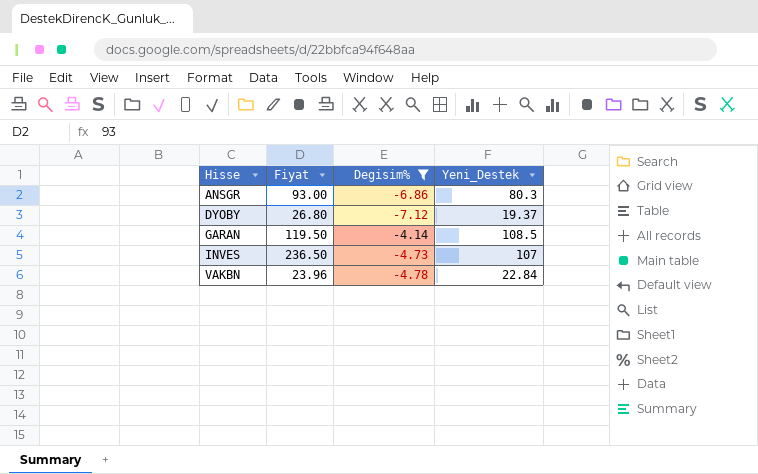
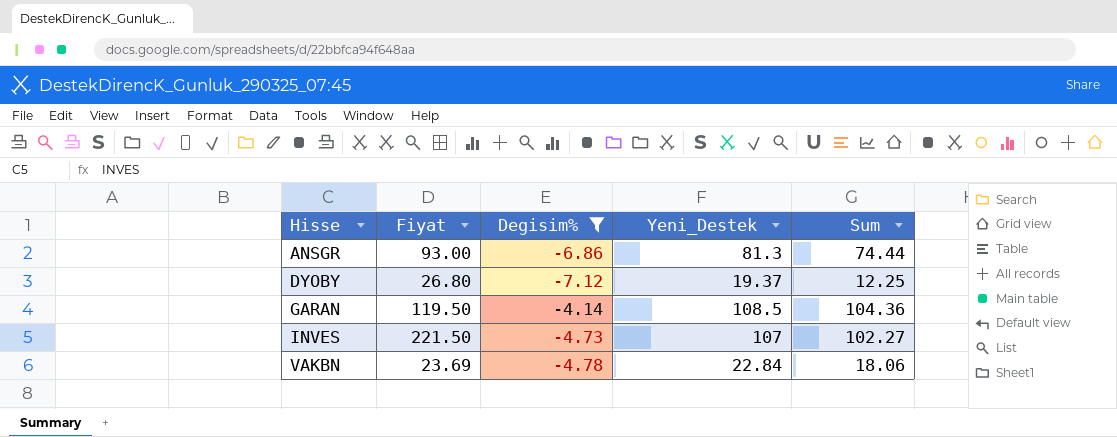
column Sum | formula: none -> [Degisim%] + [Yeni_Destek]
ANSGR | Yeni_Destek: 80.3 -> 81.3
INVES | Fiyat: 236.50 -> 221.50
VAKBN | Fiyat: 23.96 -> 23.69

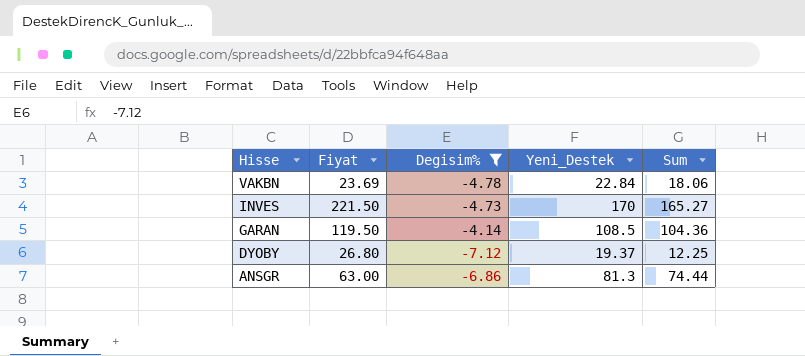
row order: Hisse ascending -> Hisse descending
INVES | Yeni_Destek: 107 -> 170
INVES | Sum: 102.27 -> 165.27
ANSGR | Fiyat: 93.00 -> 63.00

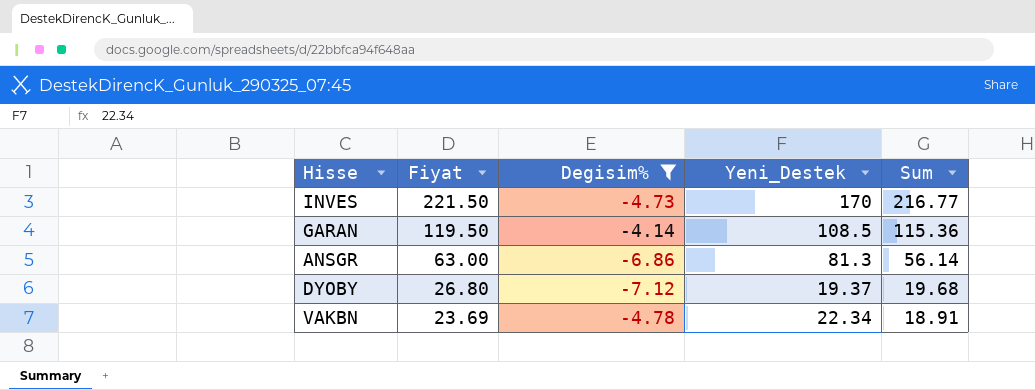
row order: Hisse descending -> Fiyat descending
column Sum | formula: [Degisim%] + [Yeni_Destek] -> [Fiyat] + [Degisim%]
VAKBN | Yeni_Destek: 22.84 -> 22.34

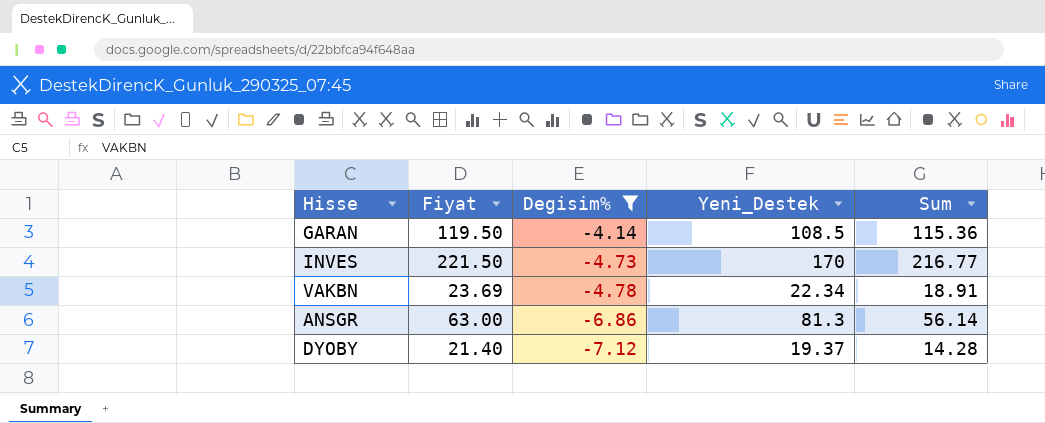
row order: Fiyat descending -> Degisim% descending
DYOBY | Fiyat: 26.80 -> 21.40
DYOBY | Sum: 19.68 -> 14.28

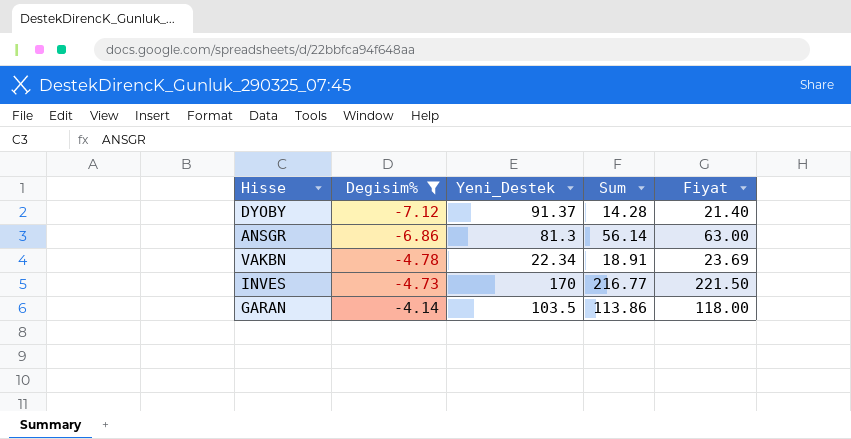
row order: Degisim% descending -> Degisim% ascending
column Fiyat | position: 2 -> 5
DYOBY | Yeni_Destek: 19.37 -> 91.37
GARAN | Yeni_Destek: 108.5 -> 103.5
GARAN | Sum: 115.36 -> 113.86
GARAN | Fiyat: 119.50 -> 118.00

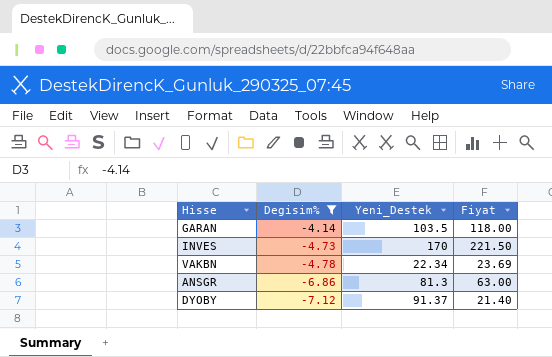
row order: Degisim% ascending -> Degisim% descending
column Sum | formula: [Degisim%] + [Fiyat] -> none

